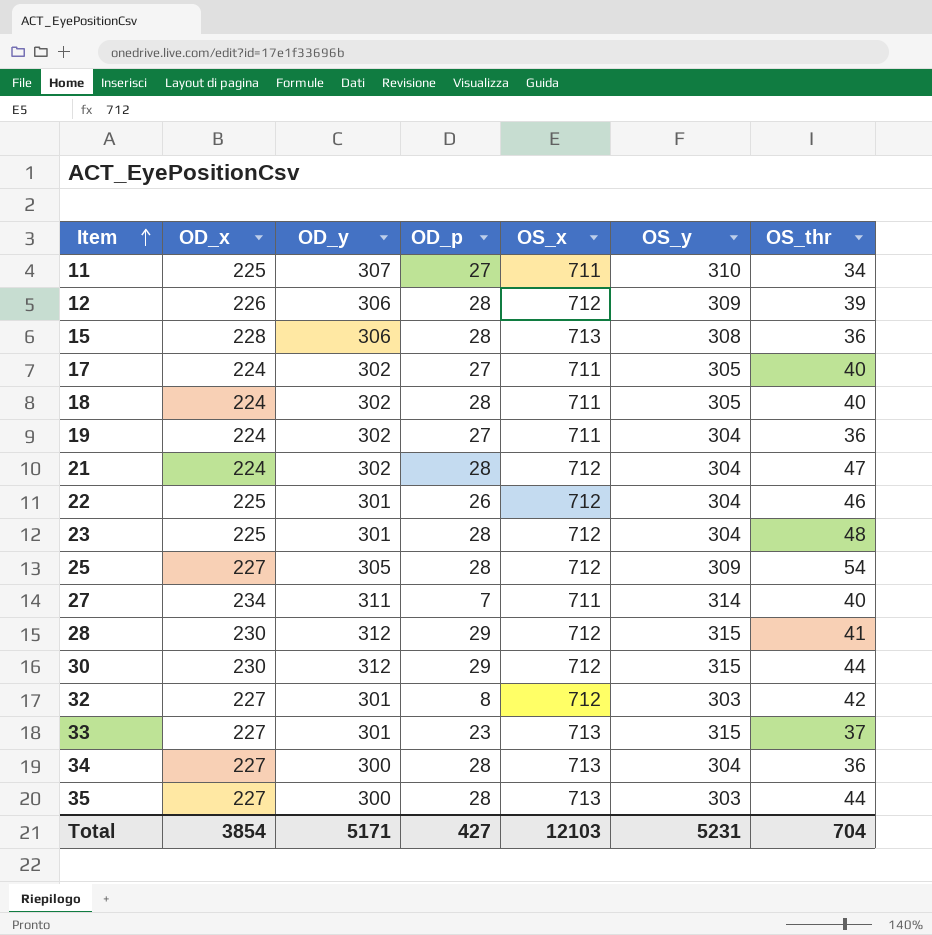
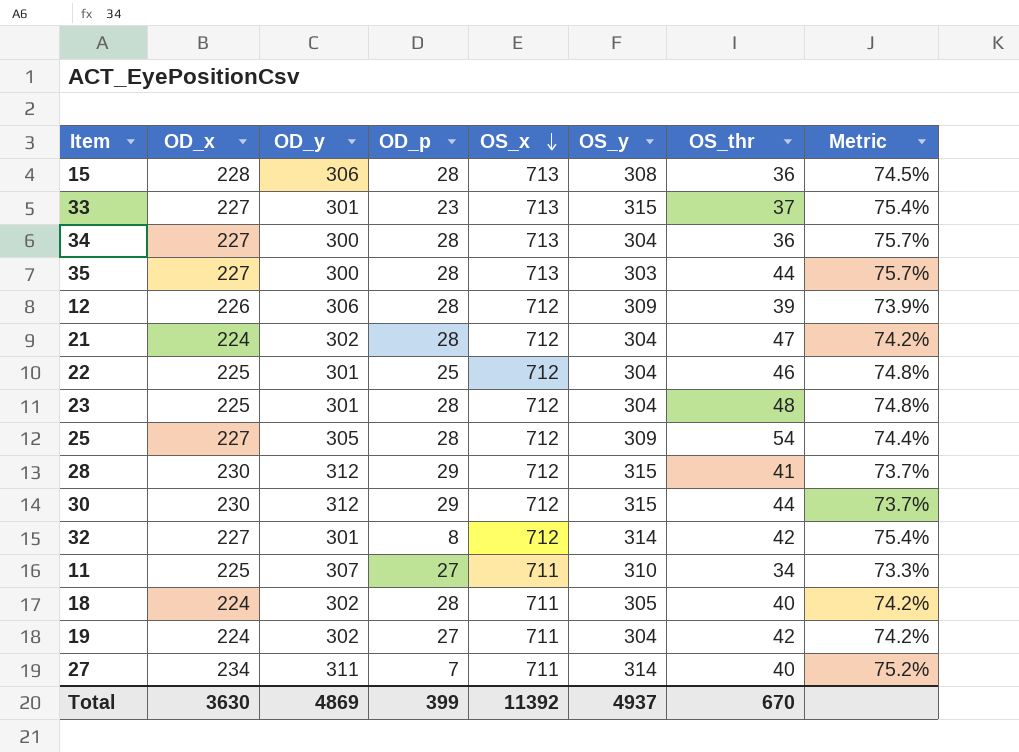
row order: Item ascending -> OS_x descending
column Metric | formula: none -> [OD_x] / [OD_y]
row 17: 224 | 302 | 27 | 711 | 305 | 40 -> none
22 | OD_p: 26 -> 25
32 | OS_y: 303 -> 314
19 | OS_thr: 36 -> 42
Total | OD_x: 3854 -> 3630
Total | OD_y: 5171 -> 4869
Total | OD_p: 427 -> 399
Total | OS_x: 12103 -> 11392
Total | OS_y: 5231 -> 4937
Total | OS_thr: 704 -> 670

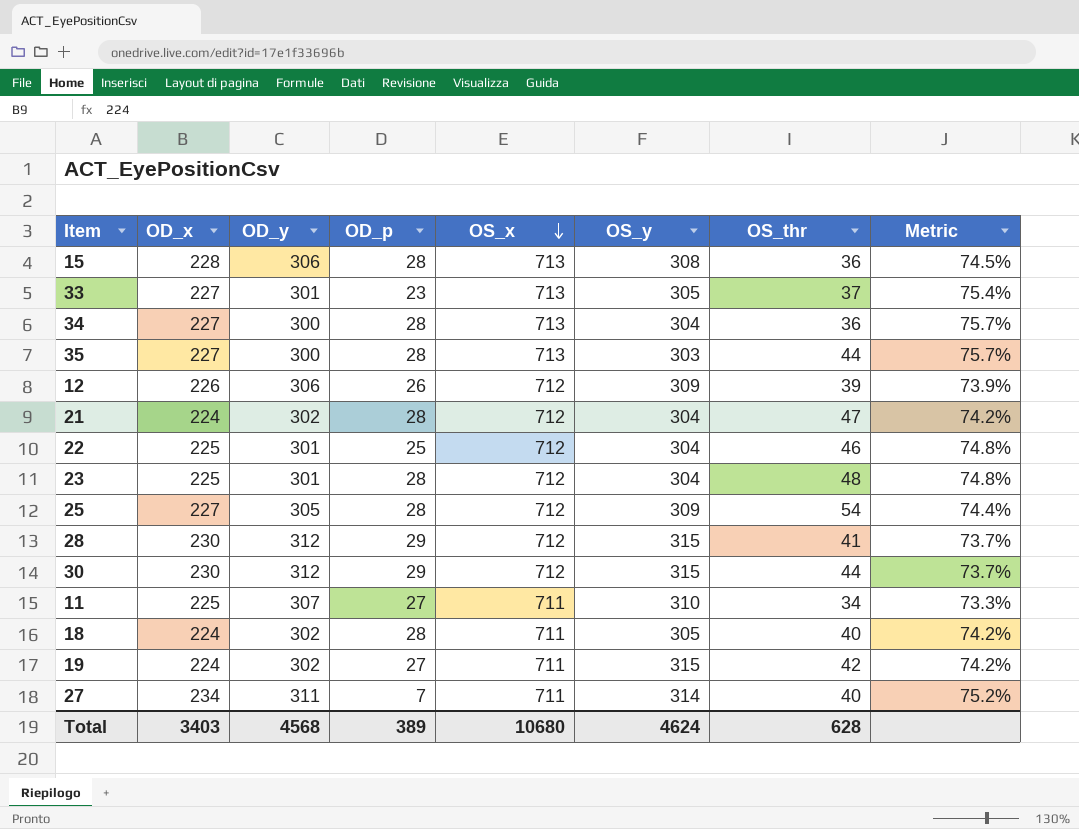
row 32: 227 | 301 | 8 | 712 | 314 | 42 | 75.4% -> none
33 | OS_y: 315 -> 305
12 | OD_p: 28 -> 26
19 | OS_y: 304 -> 315
Total | OD_x: 3630 -> 3403
Total | OD_y: 4869 -> 4568
Total | OD_p: 399 -> 389
Total | OS_x: 11392 -> 10680
Total | OS_y: 4937 -> 4624
Total | OS_thr: 670 -> 628

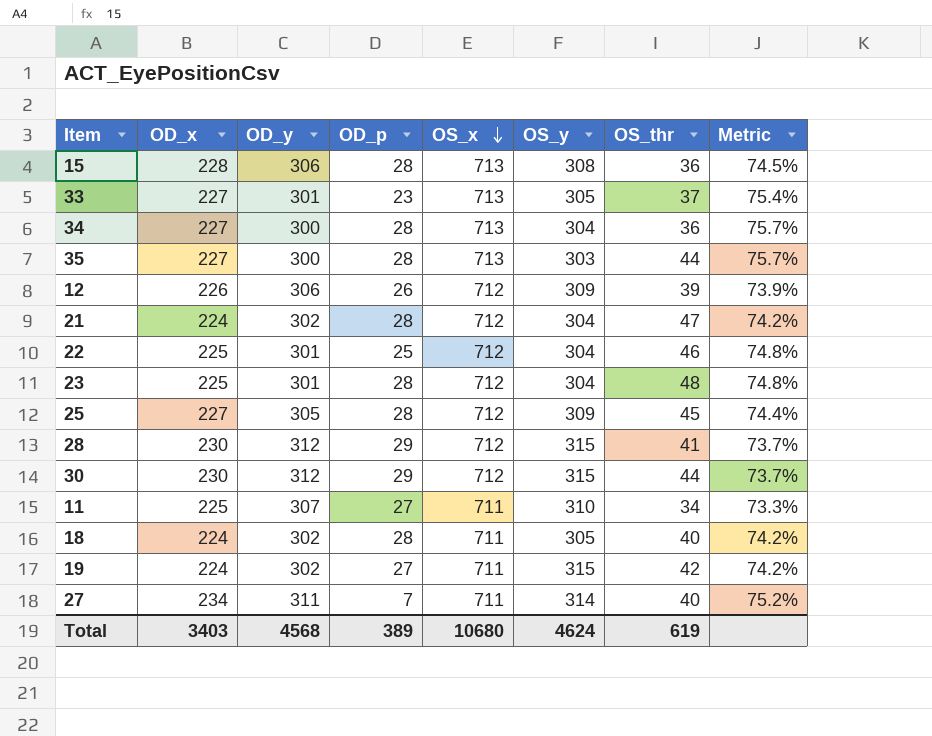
25 | OS_thr: 54 -> 45
Total | OS_thr: 628 -> 619

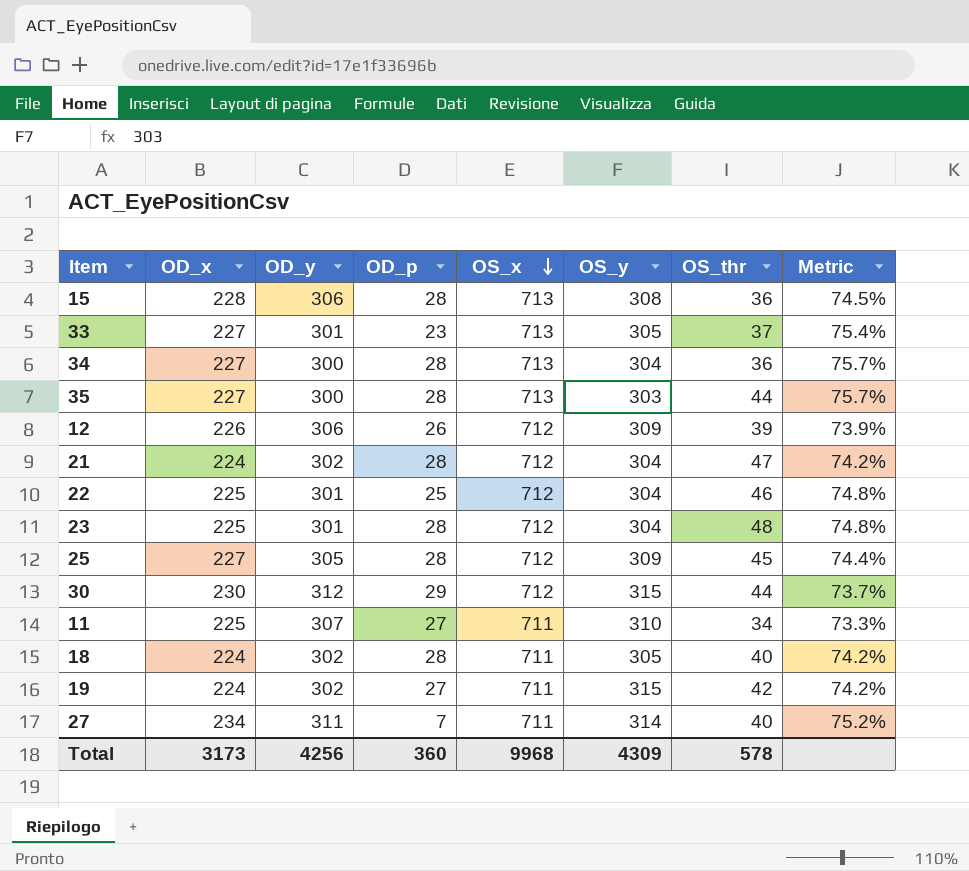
row 28: 230 | 312 | 29 | 712 | 315 | 41 | 73.7% -> none
Total | OD_x: 3403 -> 3173
Total | OD_y: 4568 -> 4256
Total | OD_p: 389 -> 360
Total | OS_x: 10680 -> 9968
Total | OS_y: 4624 -> 4309
Total | OS_thr: 619 -> 578

